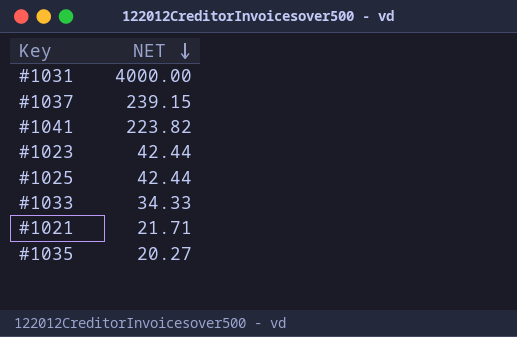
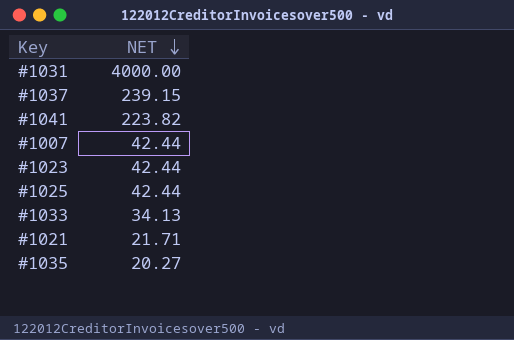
row #1007: none -> 42.44
#1033 | NET: 34.33 -> 34.13

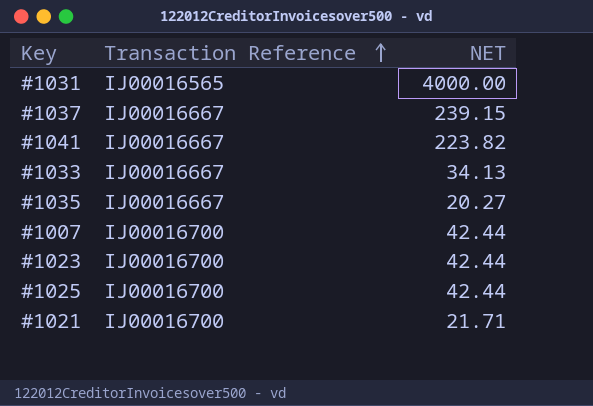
row order: NET descending -> Transaction Reference ascending
column Transaction Reference | position: none -> 2

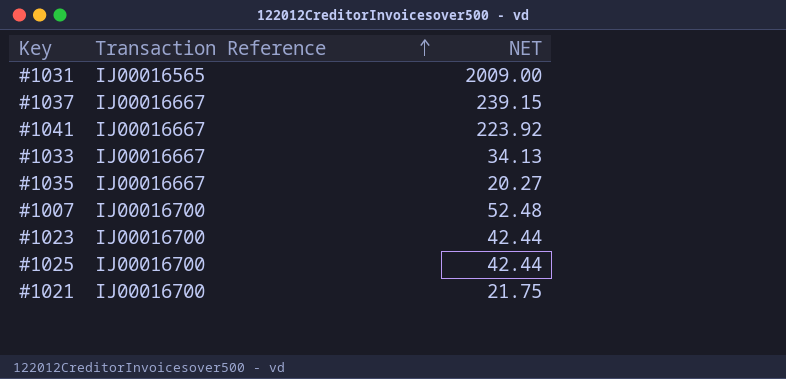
#1031 | NET: 4000.00 -> 2009.00
#1041 | NET: 223.82 -> 223.92
#1007 | NET: 42.44 -> 52.48
#1021 | NET: 21.71 -> 21.75

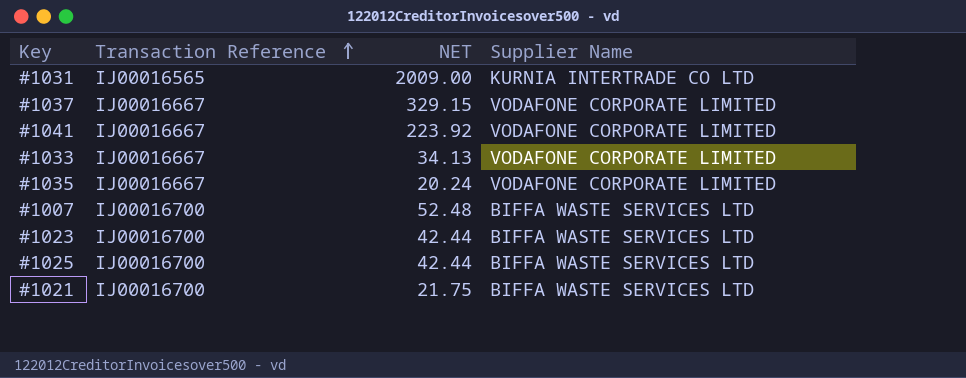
column Supplier Name | position: none -> 4
#1037 | NET: 239.15 -> 329.15
#1035 | NET: 20.27 -> 20.24

